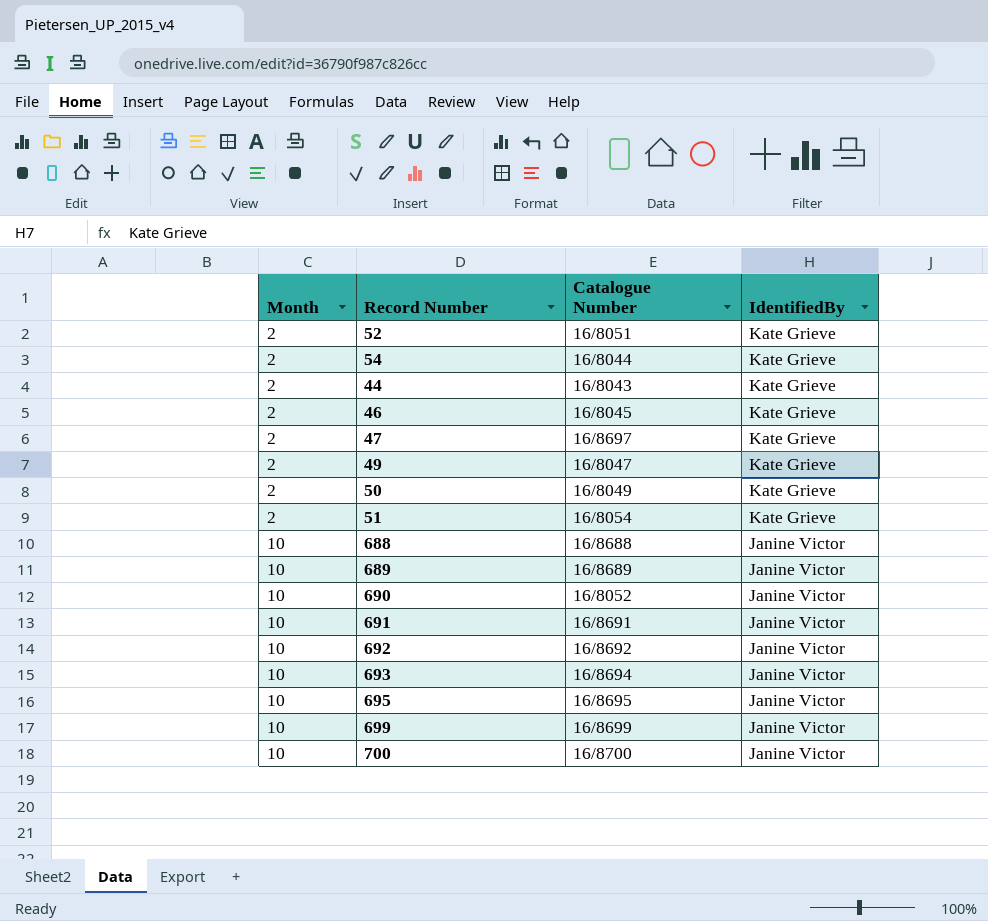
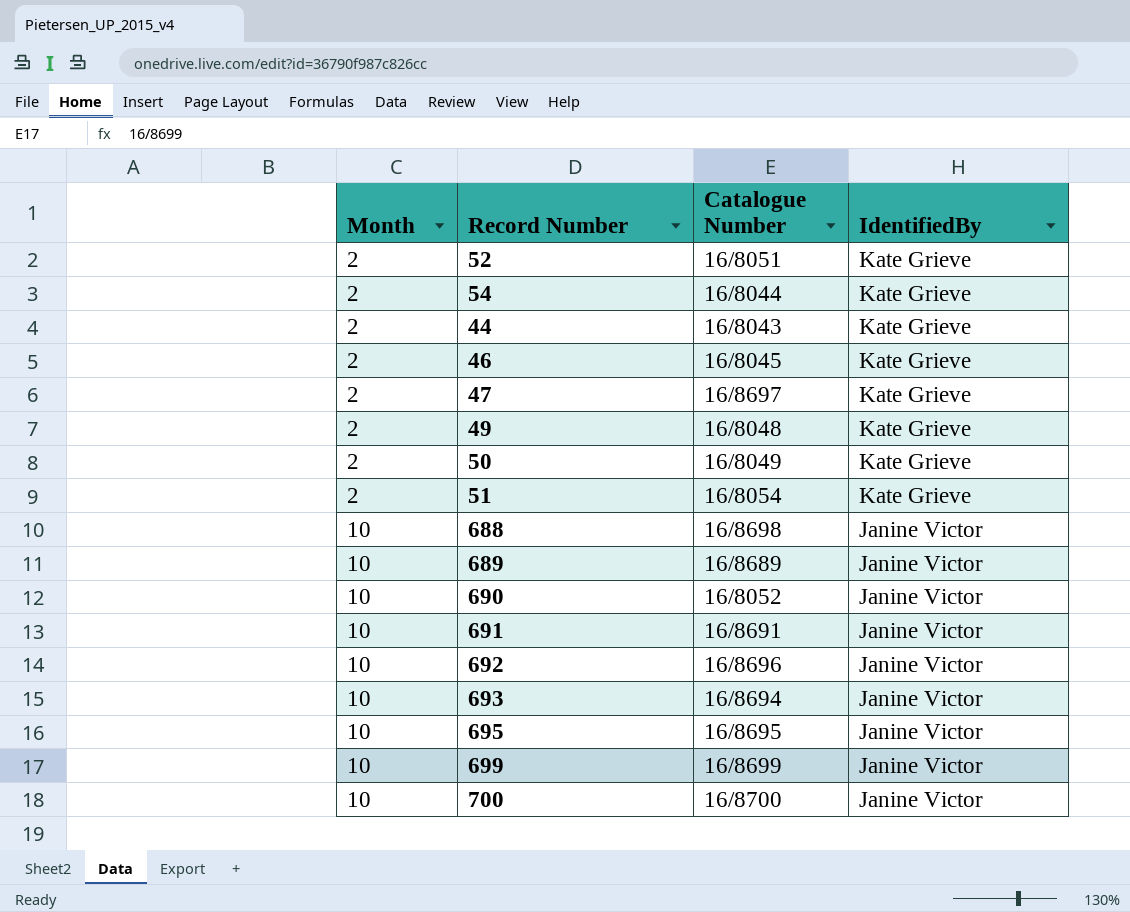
49 | Catalogue Number: 16/8047 -> 16/8048
688 | Catalogue Number: 16/8688 -> 16/8698
692 | Catalogue Number: 16/8692 -> 16/8696

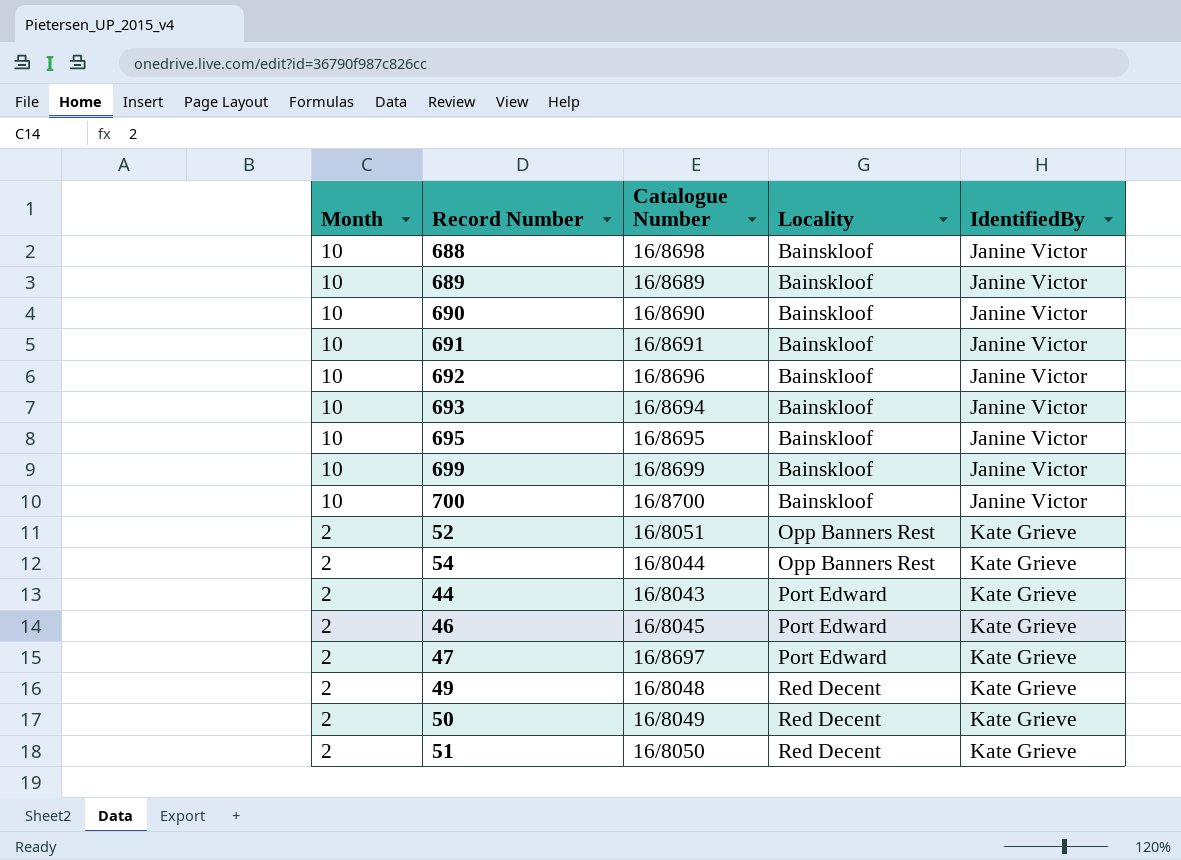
row order: Month ascending -> Month descending
column Locality | position: none -> 4
690 | Catalogue Number: 16/8052 -> 16/8690
51 | Catalogue Number: 16/8054 -> 16/8050

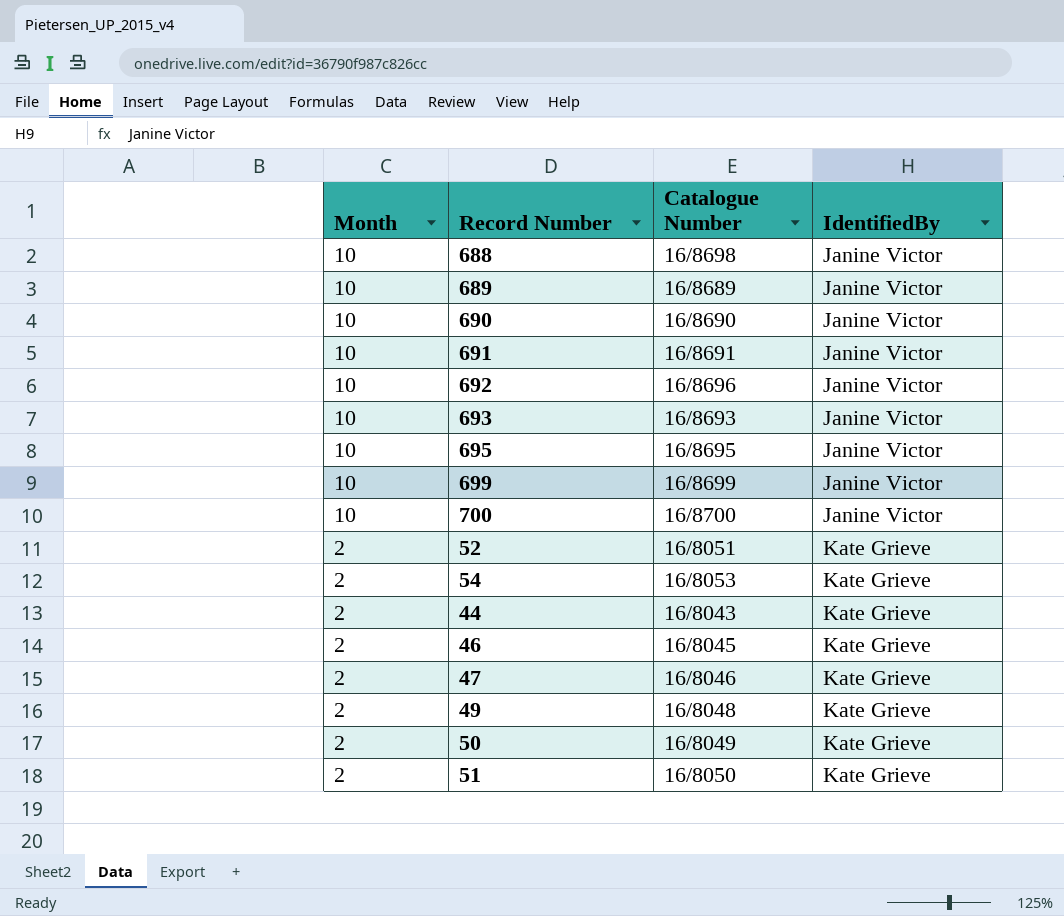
column Locality | position: 4 -> none
693 | Catalogue Number: 16/8694 -> 16/8693
54 | Catalogue Number: 16/8044 -> 16/8053
47 | Catalogue Number: 16/8697 -> 16/8046

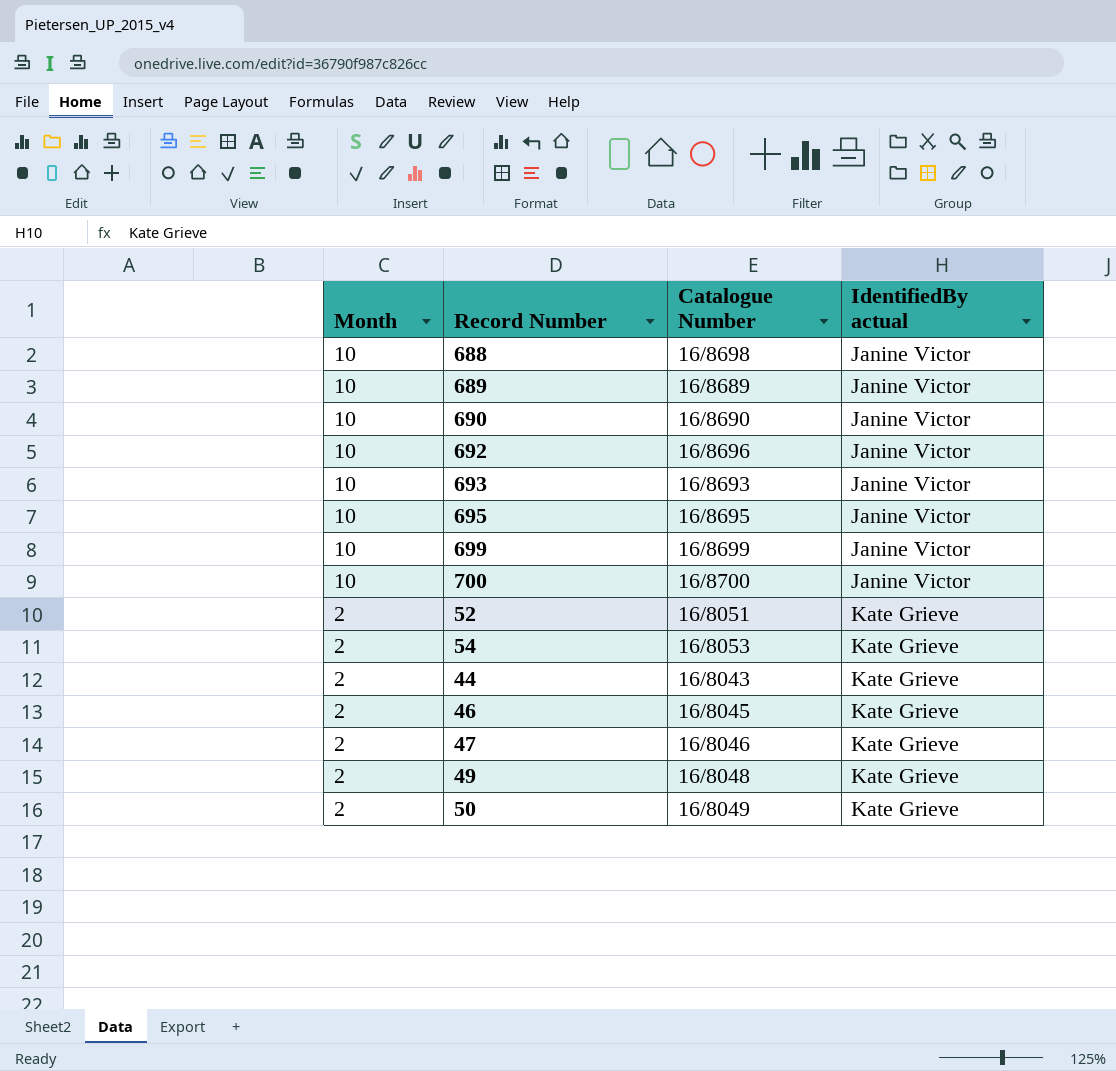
column name: IdentifiedBy -> IdentifiedBy actual
row 691: 10 | 16/8691 | Janine Victor -> none
row 51: 2 | 16/8050 | Kate Grieve -> none

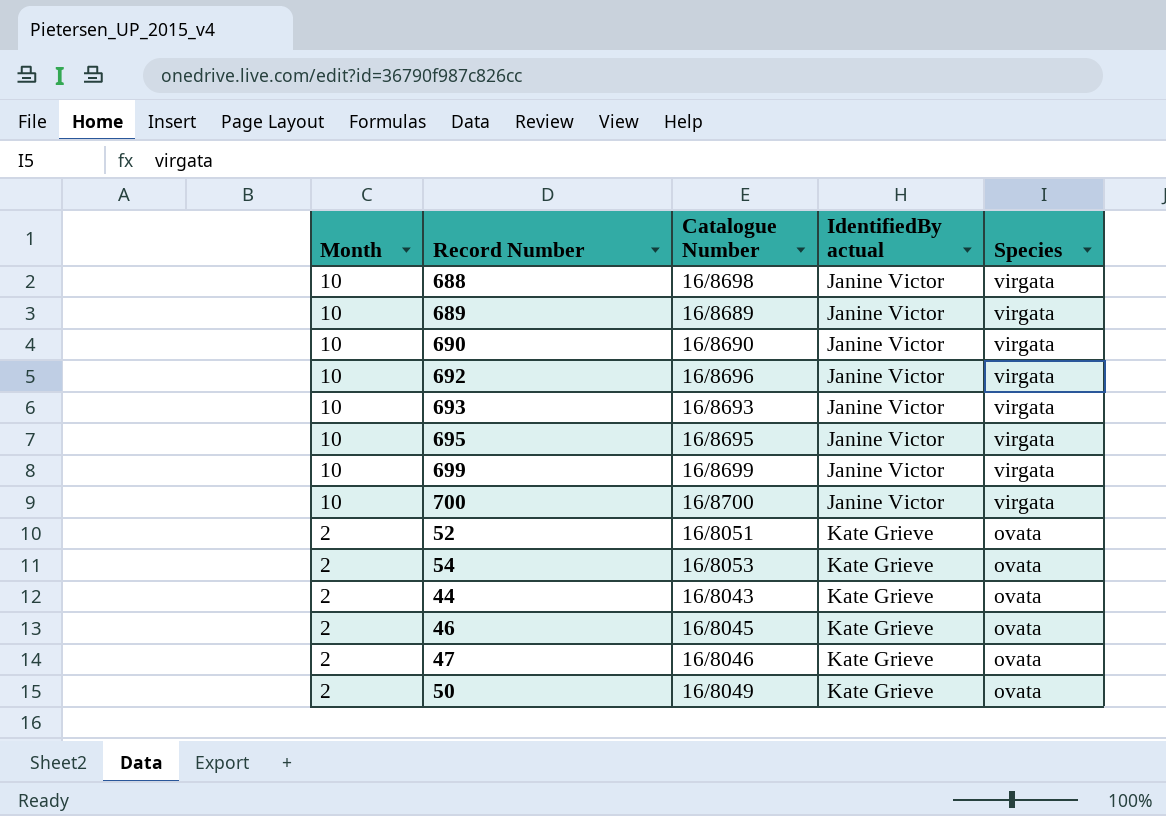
column Species | position: none -> 5
row 49: 2 | 16/8048 | Kate Grieve -> none

